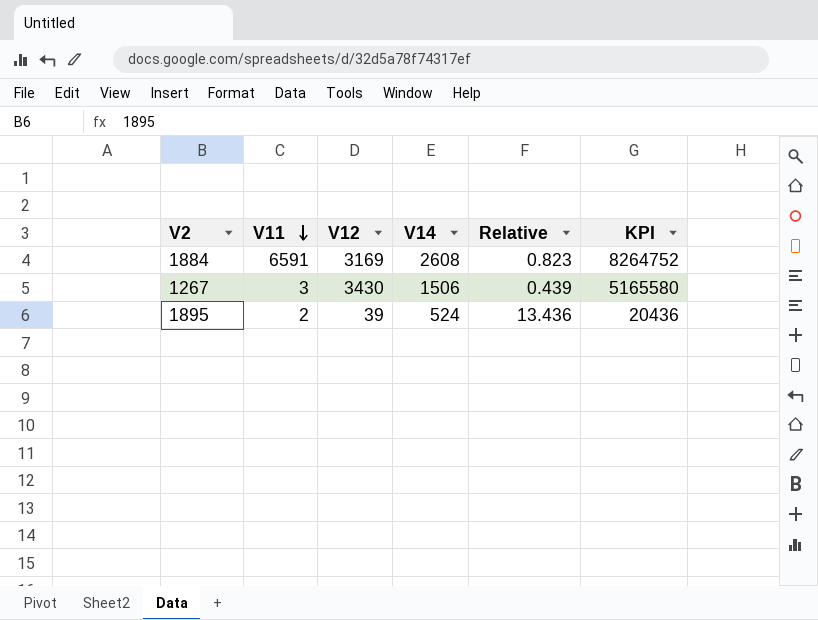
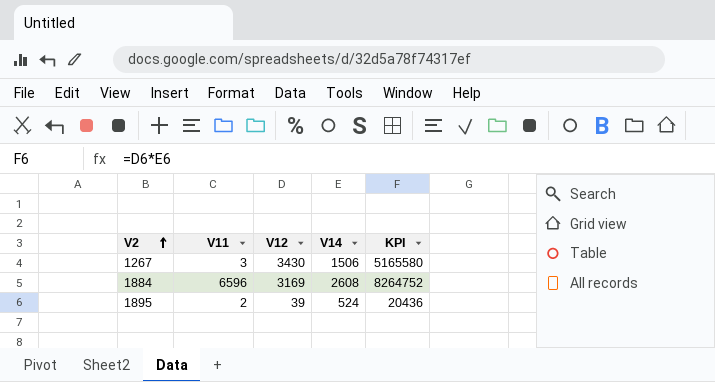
row order: V11 descending -> V2 ascending
column Relative | formula: [V14] / [V12] -> none
1884 | V11: 6591 -> 6596

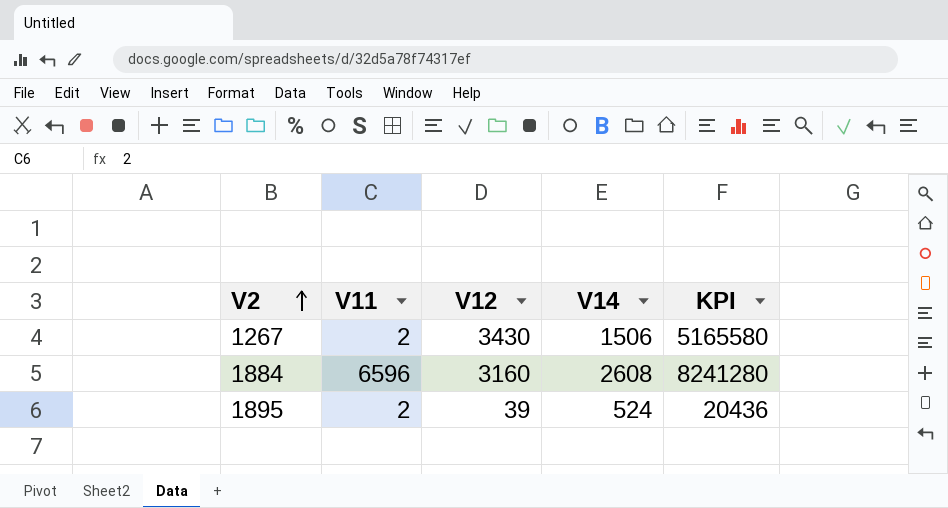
1267 | V11: 3 -> 2
1884 | V12: 3169 -> 3160
1884 | KPI: 8264752 -> 8241280

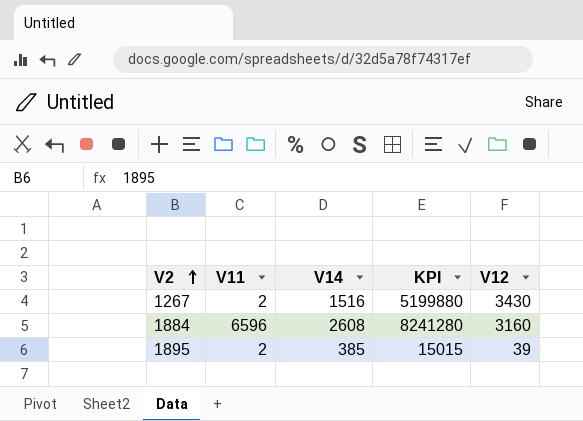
column V12 | position: 3 -> 5
1267 | V14: 1506 -> 1516
1267 | KPI: 5165580 -> 5199880
1895 | V14: 524 -> 385
1895 | KPI: 20436 -> 15015

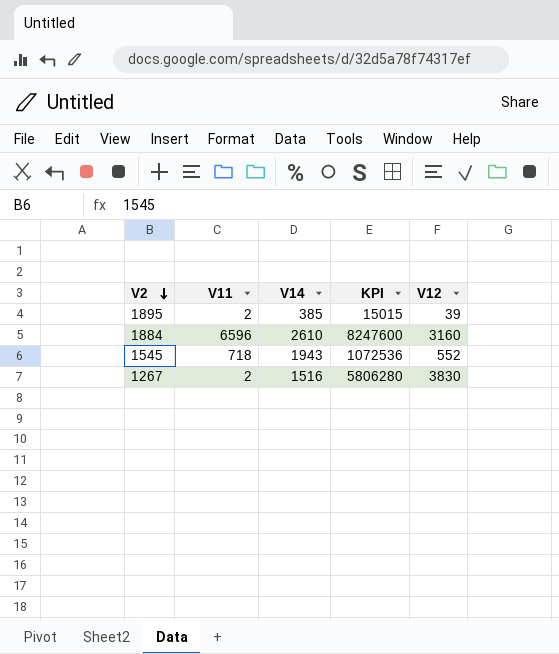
row order: V2 ascending -> V2 descending
1884 | V14: 2608 -> 2610
1884 | KPI: 8241280 -> 8247600
row 1545: none -> 718 | 1943 | 1072536 | 552
1267 | KPI: 5199880 -> 5806280
1267 | V12: 3430 -> 3830

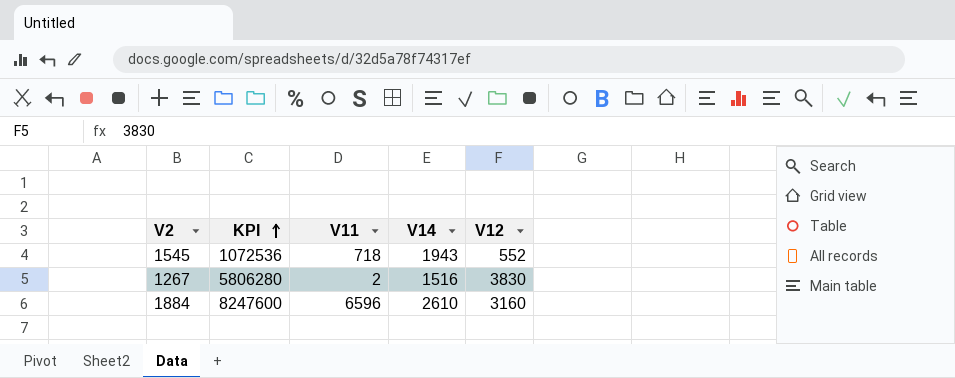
row order: V2 descending -> KPI ascending
column KPI | position: 4 -> 2
row 1895: 2 | 385 | 15015 | 39 -> none

